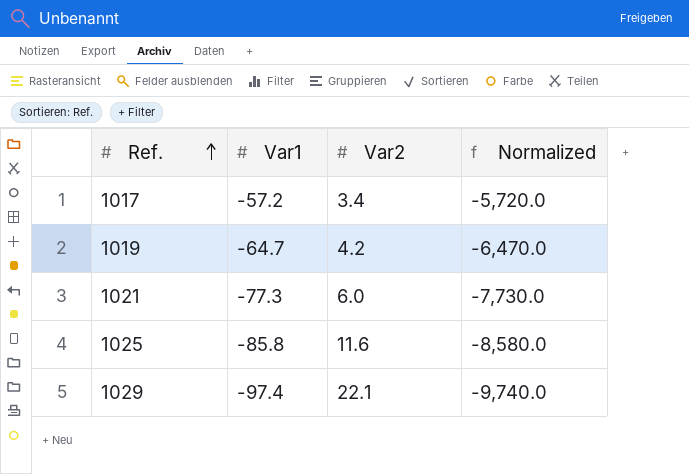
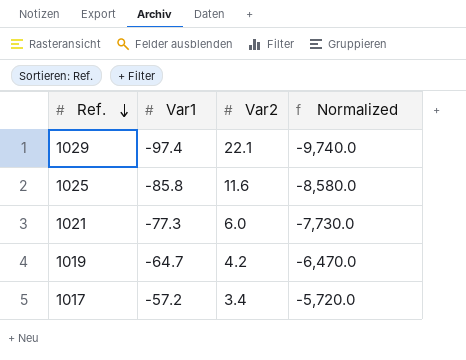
row order: Ref. ascending -> Ref. descending

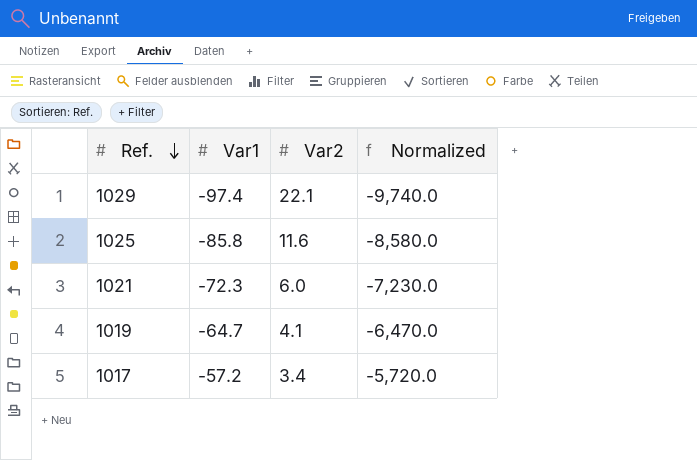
1021 | Var1: -77.3 -> -72.3
1021 | Normalized: -7,730.0 -> -7,230.0
1019 | Var2: 4.2 -> 4.1

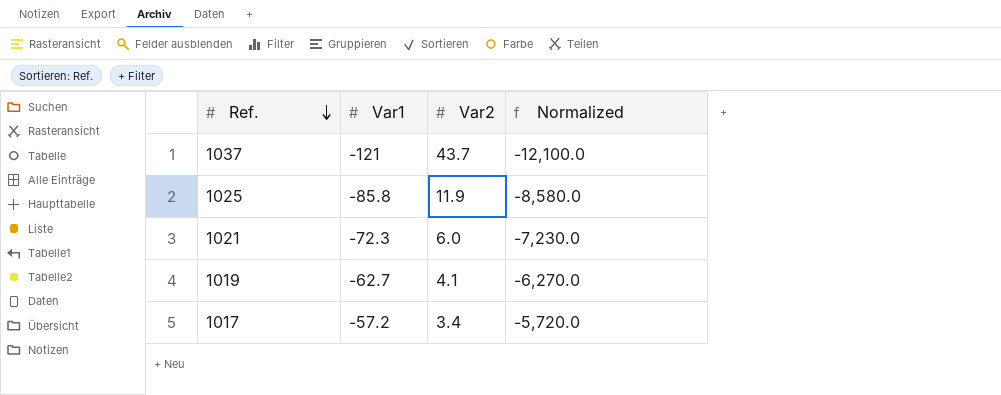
row 1029: -97.4 | 22.1 | -9,740.0 -> none
row 1037: none -> -121 | 43.7 | -12,100.0
1025 | Var2: 11.6 -> 11.9
1019 | Var1: -64.7 -> -62.7
1019 | Normalized: -6,470.0 -> -6,270.0

